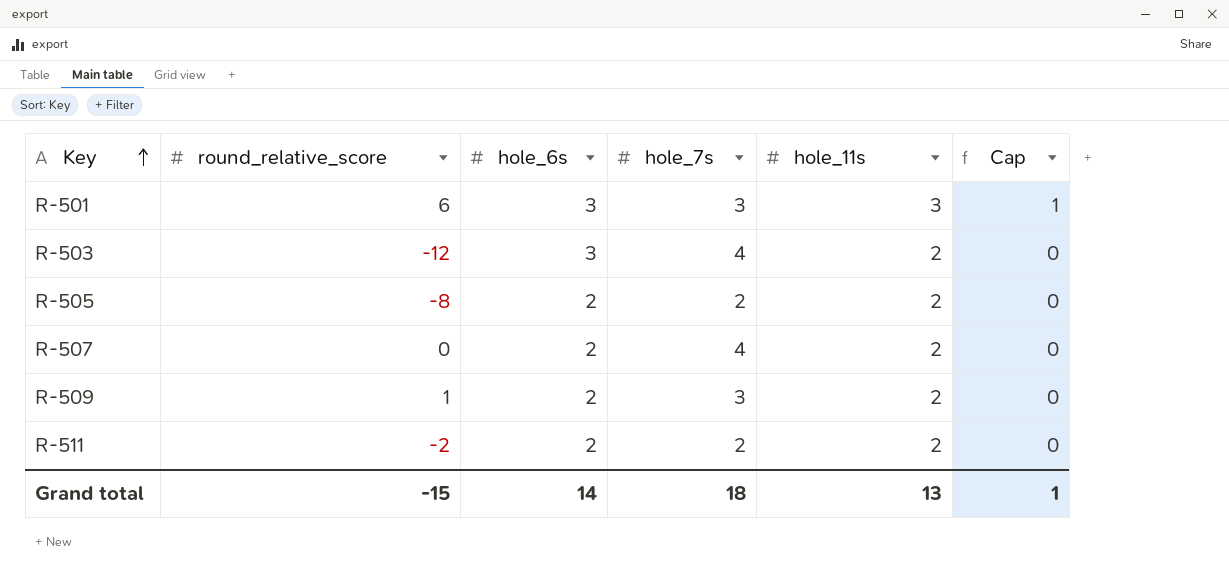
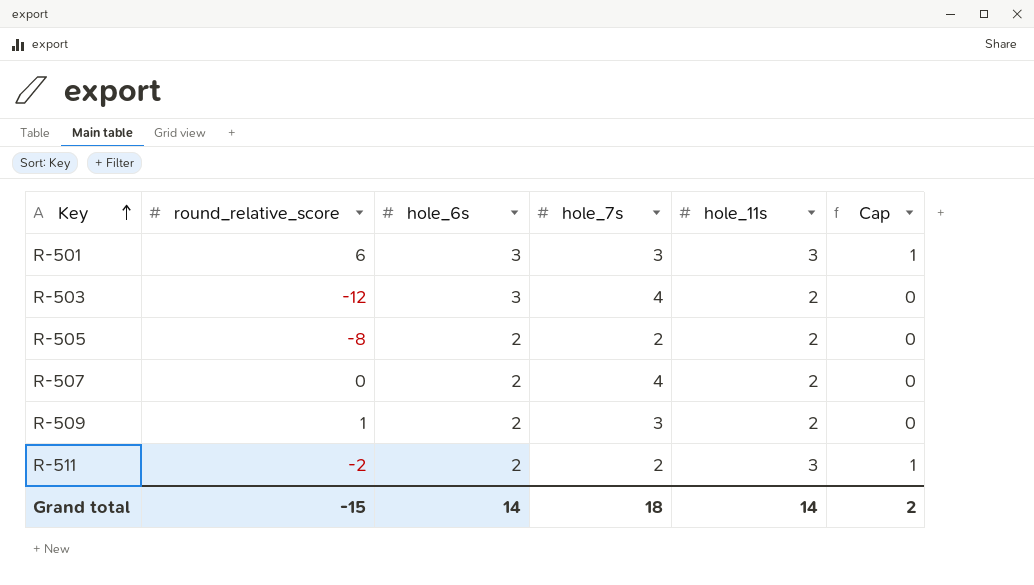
R-511 | hole_11s: 2 -> 3
R-511 | Cap: 0 -> 1
Grand total | hole_11s: 13 -> 14
Grand total | Cap: 1 -> 2

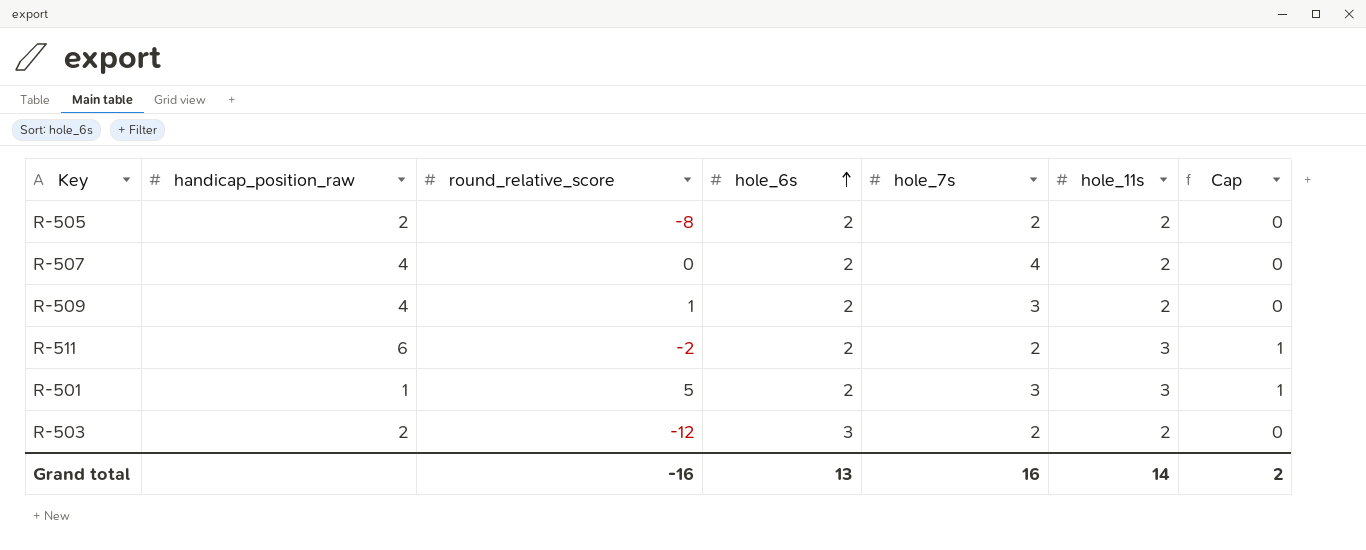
row order: Key ascending -> hole_6s ascending
column handicap_position_raw | position: none -> 2
R-501 | round_relative_score: 6 -> 5
R-501 | hole_6s: 3 -> 2
R-503 | hole_7s: 4 -> 2
Grand total | round_relative_score: -15 -> -16
Grand total | hole_6s: 14 -> 13
Grand total | hole_7s: 18 -> 16

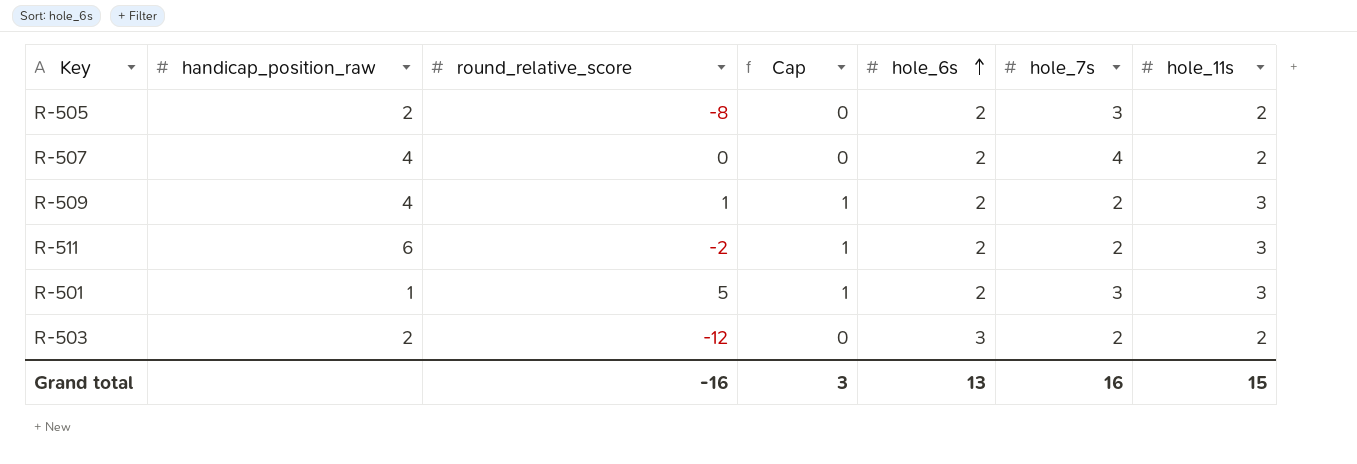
column Cap | position: 7 -> 4
R-505 | hole_7s: 2 -> 3
R-509 | Cap: 0 -> 1
R-509 | hole_7s: 3 -> 2
R-509 | hole_11s: 2 -> 3
Grand total | Cap: 2 -> 3
Grand total | hole_11s: 14 -> 15

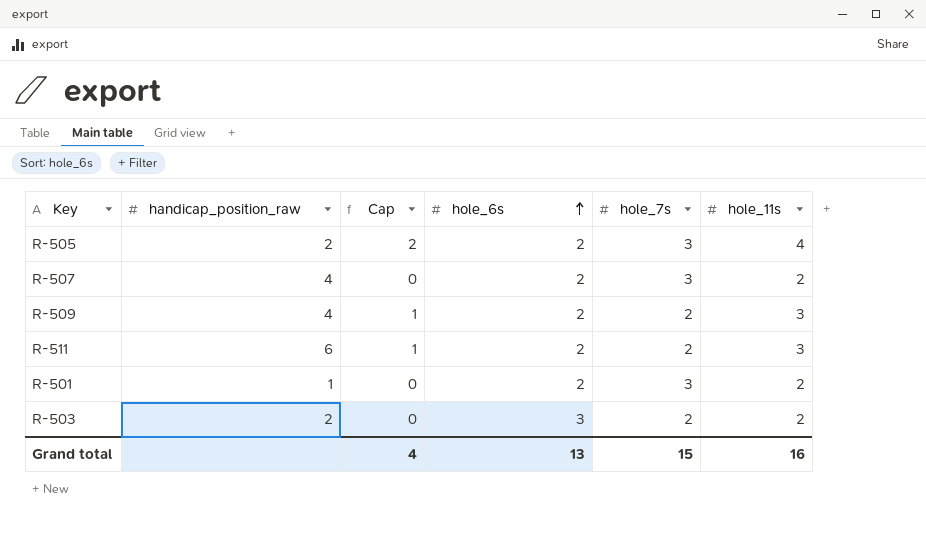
column round_relative_score | position: 3 -> none
R-505 | Cap: 0 -> 2
R-505 | hole_11s: 2 -> 4
R-507 | hole_7s: 4 -> 3
R-501 | Cap: 1 -> 0
R-501 | hole_11s: 3 -> 2
Grand total | Cap: 3 -> 4
Grand total | hole_7s: 16 -> 15
Grand total | hole_11s: 15 -> 16

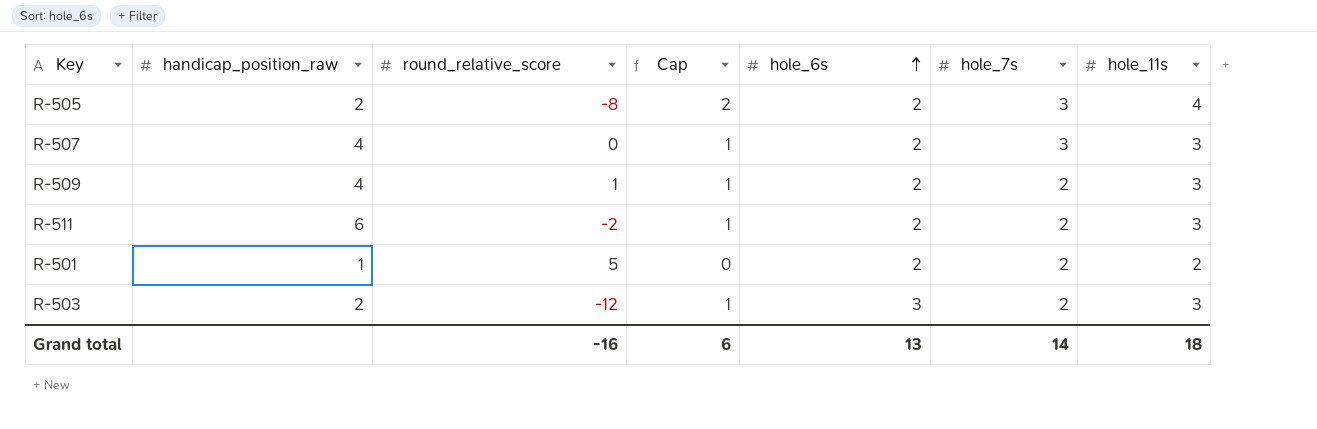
column round_relative_score | position: none -> 3
R-507 | Cap: 0 -> 1
R-507 | hole_11s: 2 -> 3
R-501 | hole_7s: 3 -> 2
R-503 | Cap: 0 -> 1
R-503 | hole_11s: 2 -> 3
Grand total | Cap: 4 -> 6
Grand total | hole_7s: 15 -> 14
Grand total | hole_11s: 16 -> 18

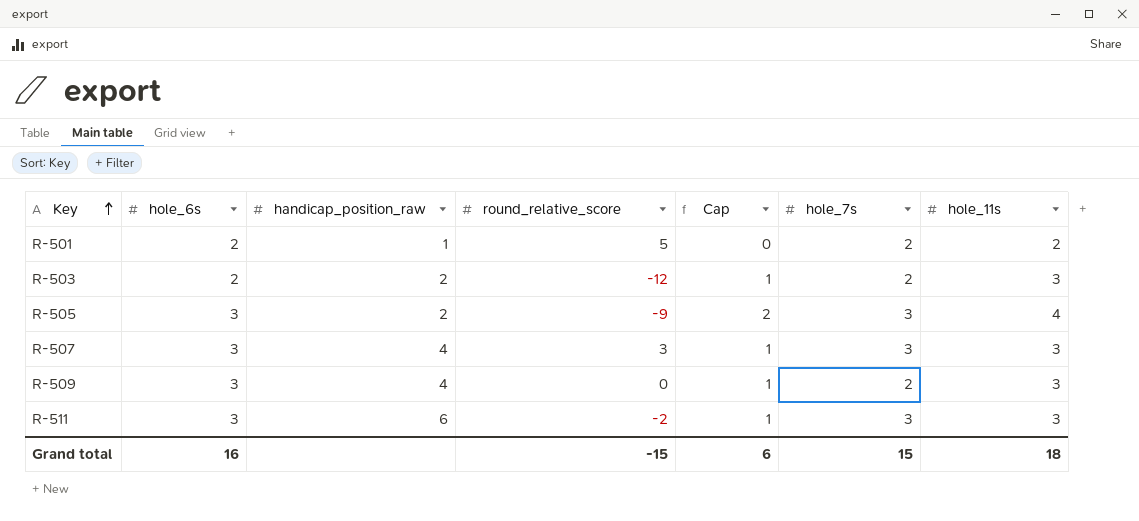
row order: hole_6s ascending -> Key ascending
column hole_6s | position: 5 -> 2
R-503 | hole_6s: 3 -> 2
R-505 | hole_6s: 2 -> 3
R-505 | round_relative_score: -8 -> -9
R-507 | hole_6s: 2 -> 3
R-507 | round_relative_score: 0 -> 3
R-509 | hole_6s: 2 -> 3
R-509 | round_relative_score: 1 -> 0
R-511 | hole_6s: 2 -> 3
R-511 | hole_7s: 2 -> 3
Grand total | hole_6s: 13 -> 16
Grand total | round_relative_score: -16 -> -15
Grand total | hole_7s: 14 -> 15

